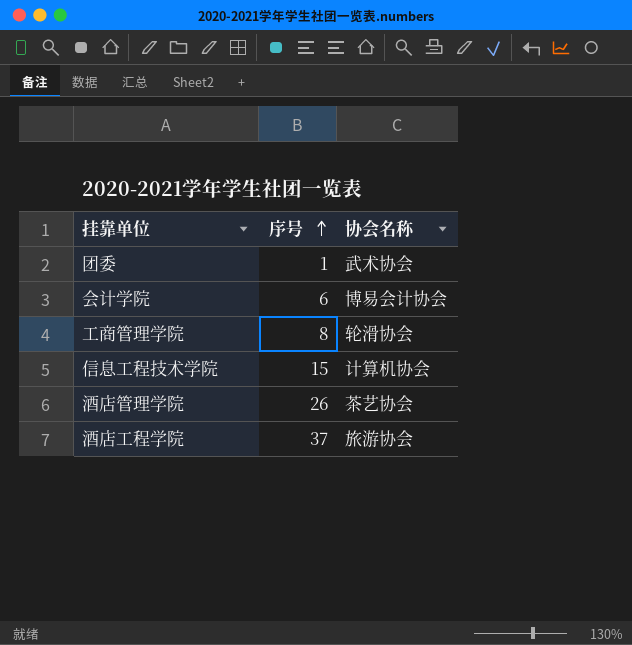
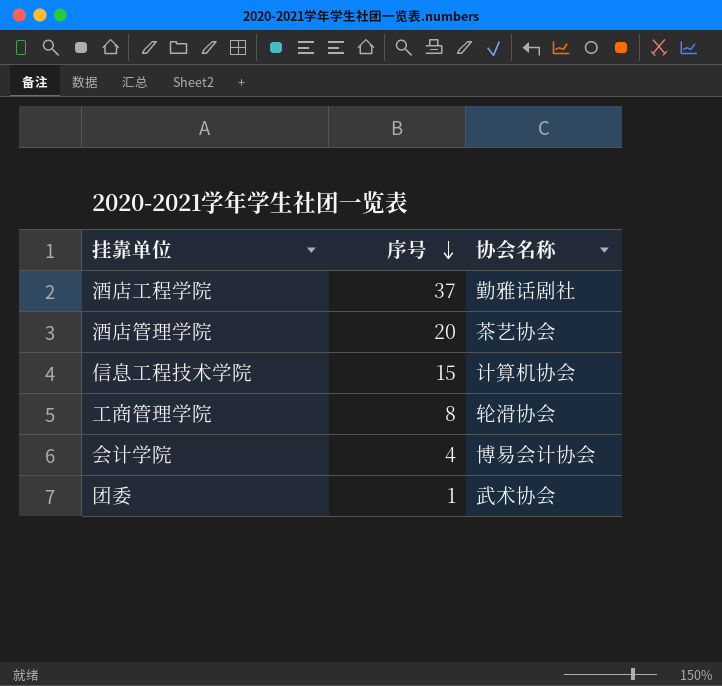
row order: 序号 ascending -> 序号 descending
酒店工程学院 | 协会名称: 旅游协会 -> 勤雅话剧社
酒店管理学院 | 序号: 26 -> 20
会计学院 | 序号: 6 -> 4

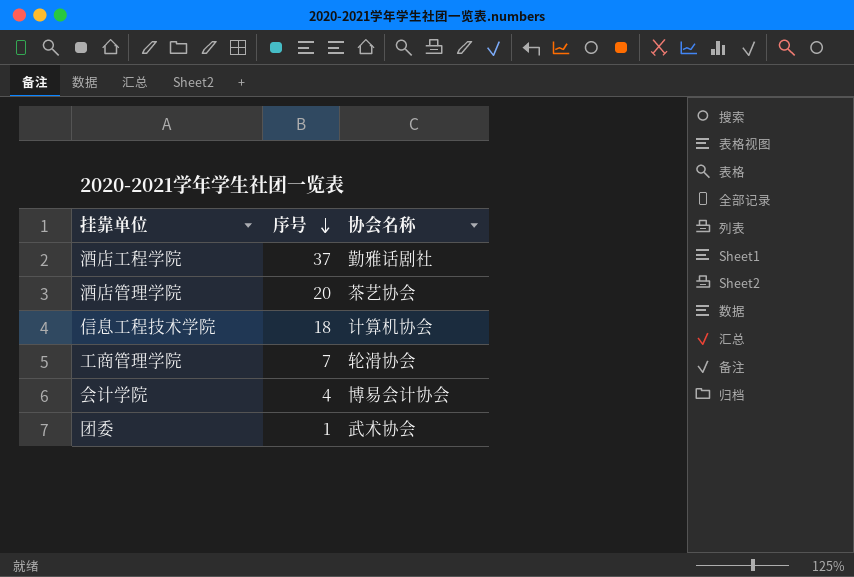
信息工程技术学院 | 序号: 15 -> 18
工商管理学院 | 序号: 8 -> 7

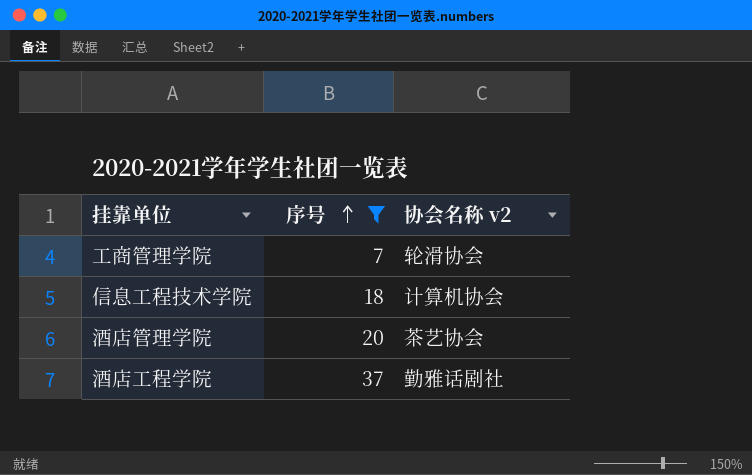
filter: none -> 序号 >= 7
row order: 序号 descending -> 序号 ascending
column name: 协会名称 -> 协会名称 v2

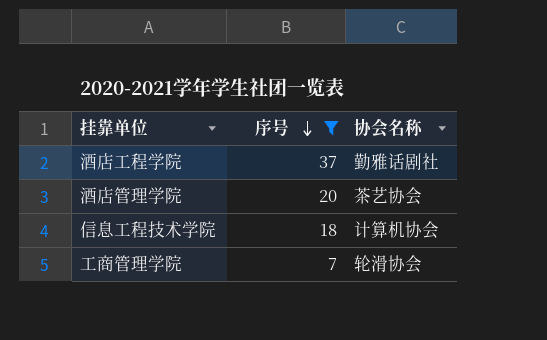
row order: 序号 ascending -> 序号 descending
column name: 协会名称 v2 -> 协会名称

